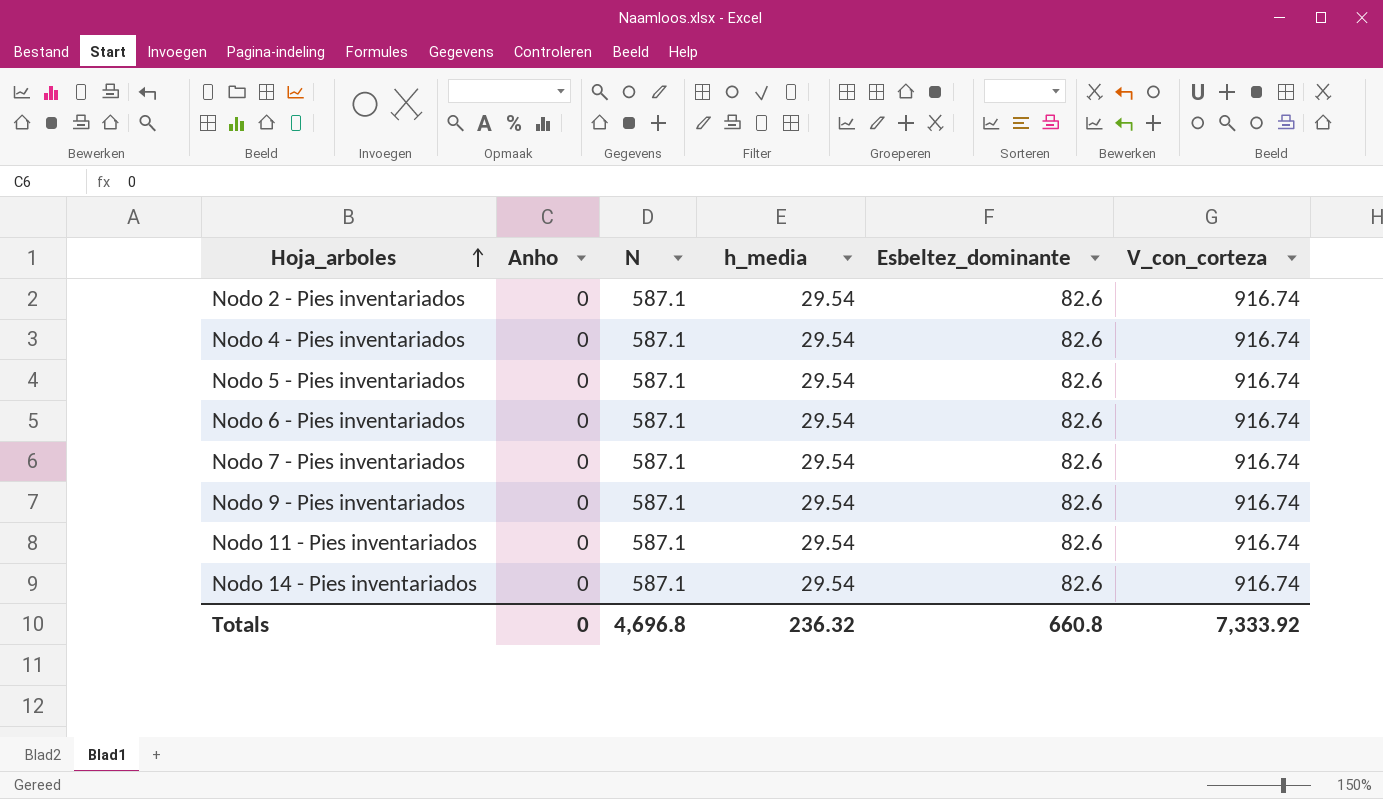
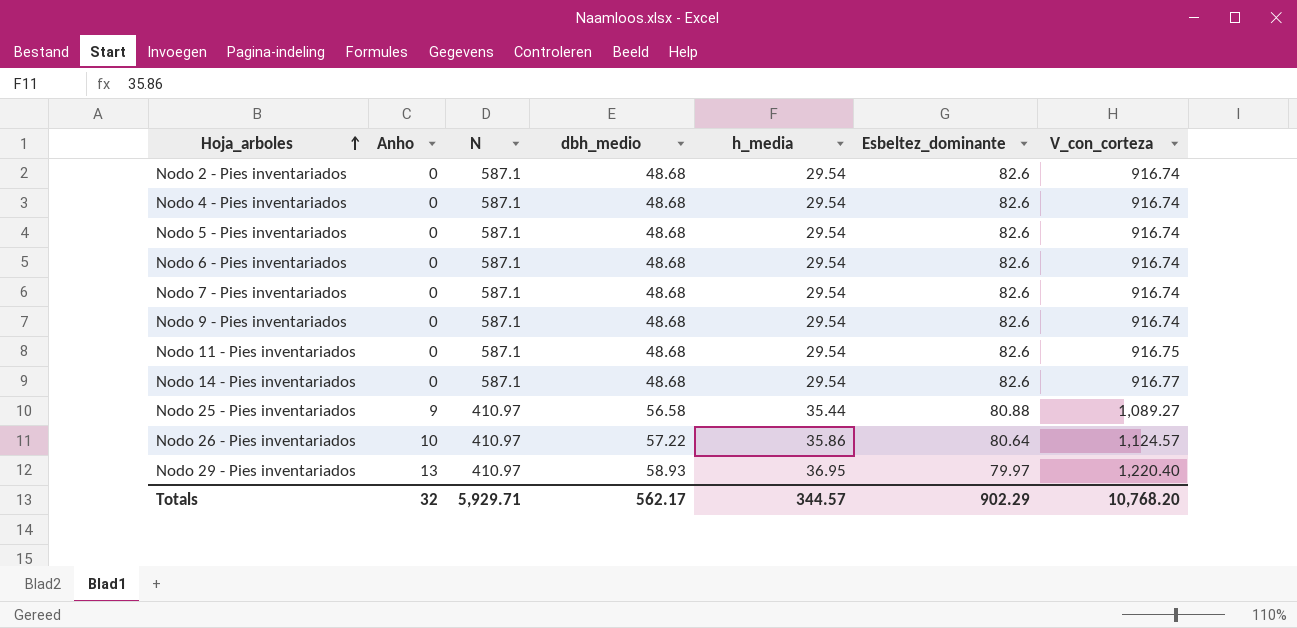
column dbh_medio | position: none -> 4
Nodo 11 - Pies inventariados | V_con_corteza: 916.74 -> 916.75
Nodo 14 - Pies inventariados | V_con_corteza: 916.74 -> 916.77
row Nodo 25 - Pies inventariados: none -> 9 | 410.97 | 56.58 | 35.44 | 80.88 | 1,089.27
row Nodo 26 - Pies inventariados: none -> 10 | 410.97 | 57.22 | 35.86 | 80.64 | 1,124.57
row Nodo 29 - Pies inventariados: none -> 13 | 410.97 | 58.93 | 36.95 | 79.97 | 1,220.40
Totals | Anho: 0 -> 32
Totals | N: 4,696.8 -> 5,929.71
Totals | h_media: 236.32 -> 344.57
Totals | Esbeltez_dominante: 660.8 -> 902.29
Totals | V_con_corteza: 7,333.92 -> 10,768.20

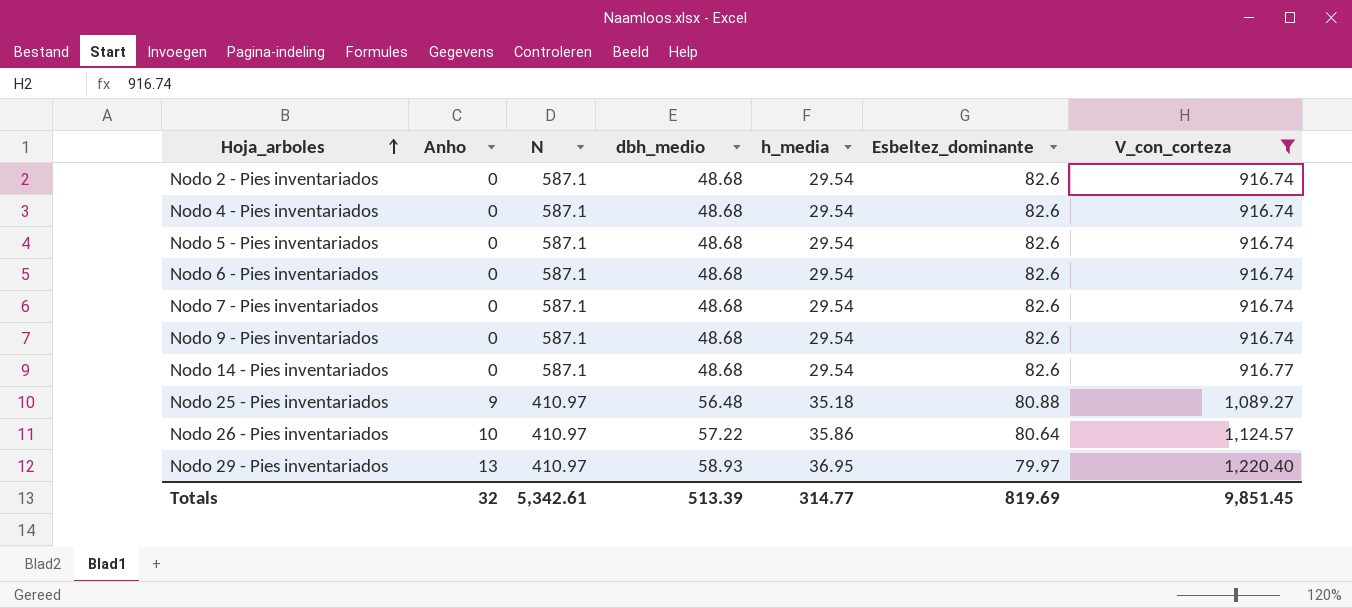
filter: none -> V_con_corteza != 916.75
Nodo 25 - Pies inventariados | dbh_medio: 56.58 -> 56.48
Nodo 25 - Pies inventariados | h_media: 35.44 -> 35.18
Totals | N: 5,929.71 -> 5,342.61
Totals | dbh_medio: 562.17 -> 513.39
Totals | h_media: 344.57 -> 314.77
Totals | Esbeltez_dominante: 902.29 -> 819.69
Totals | V_con_corteza: 10,768.20 -> 9,851.45

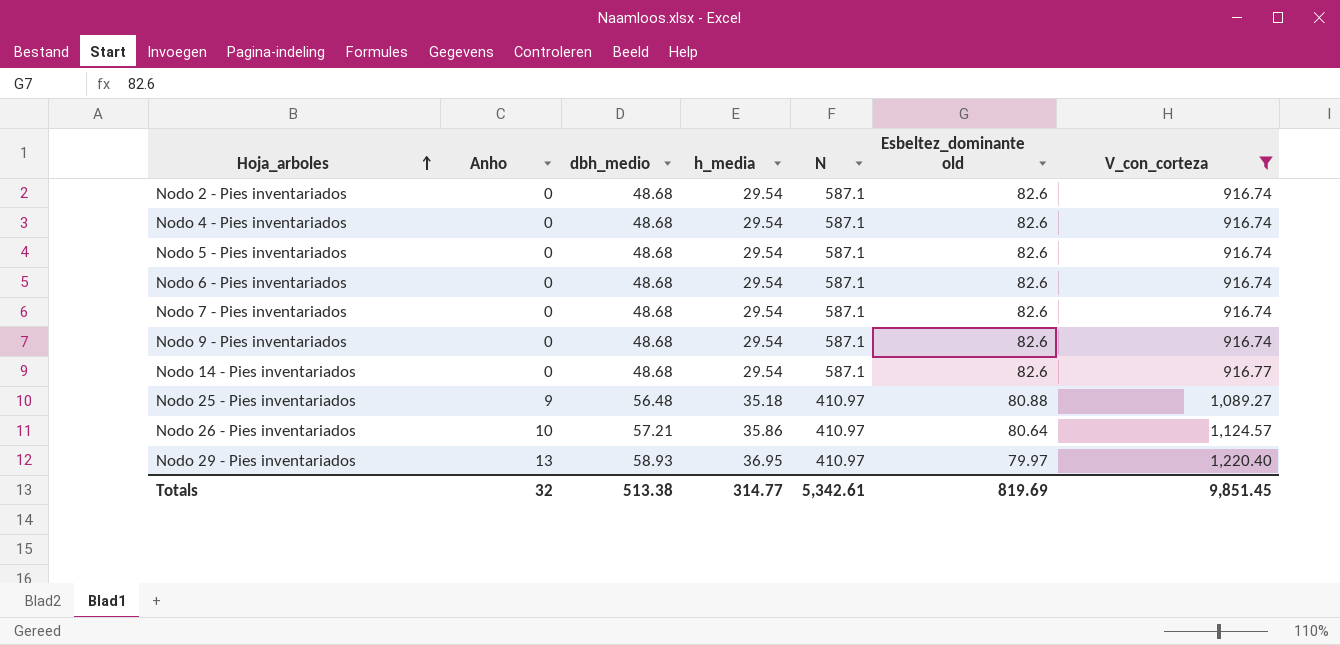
column N | position: 3 -> 5
column name: Esbeltez_dominante -> Esbeltez_dominante old
Nodo 26 - Pies inventariados | dbh_medio: 57.22 -> 57.21
Totals | dbh_medio: 513.39 -> 513.38

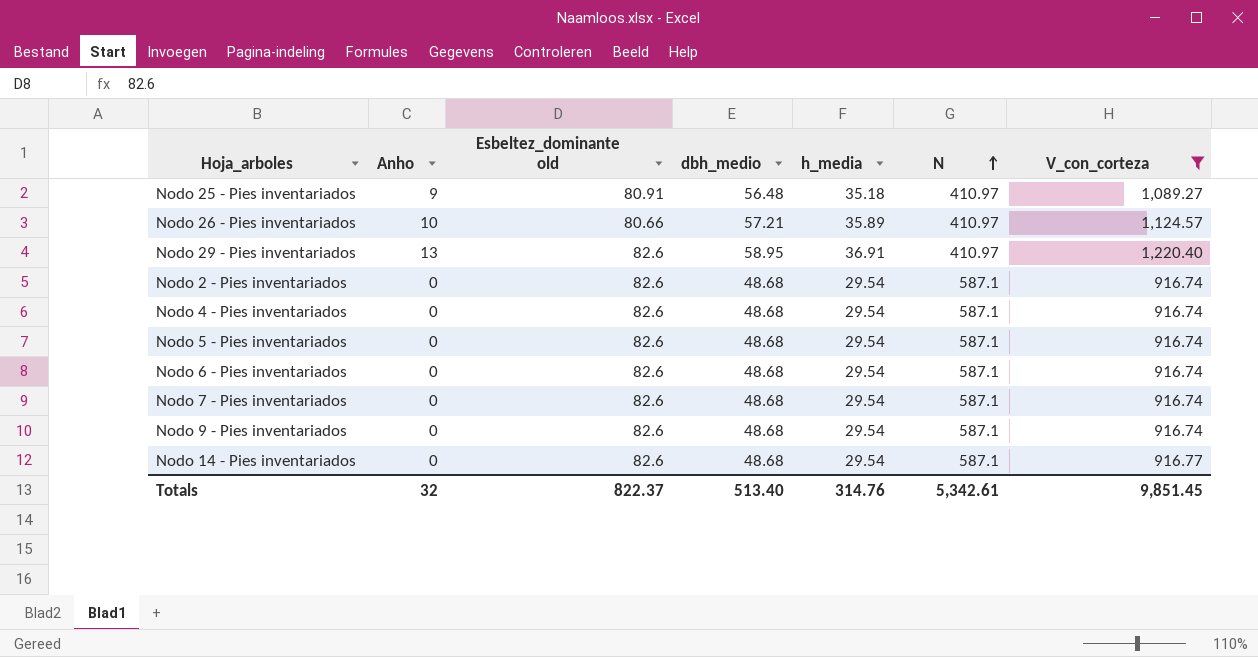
row order: Hoja_arboles ascending -> N ascending
column Esbeltez_dominante old | position: 6 -> 3
Nodo 25 - Pies inventariados | Esbeltez_dominante old: 80.88 -> 80.91
Nodo 26 - Pies inventariados | Esbeltez_dominante old: 80.64 -> 80.66
Nodo 26 - Pies inventariados | h_media: 35.86 -> 35.89
Nodo 29 - Pies inventariados | Esbeltez_dominante old: 79.97 -> 82.6
Nodo 29 - Pies inventariados | dbh_medio: 58.93 -> 58.95
Nodo 29 - Pies inventariados | h_media: 36.95 -> 36.91
Totals | Esbeltez_dominante old: 819.69 -> 822.37
Totals | dbh_medio: 513.38 -> 513.40
Totals | h_media: 314.77 -> 314.76

